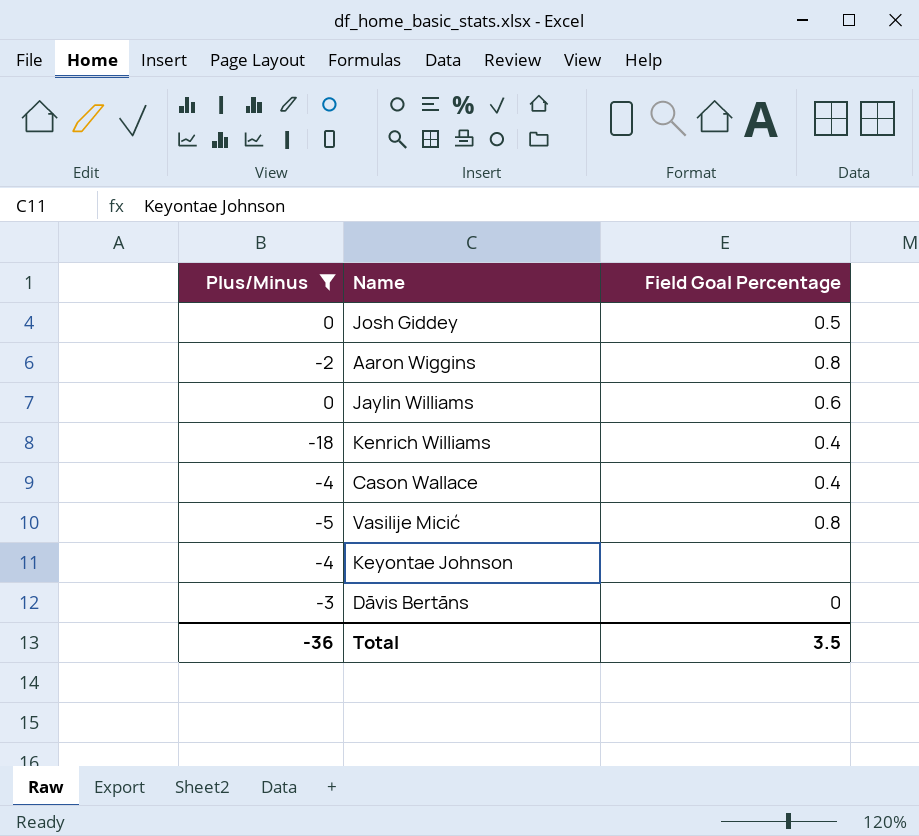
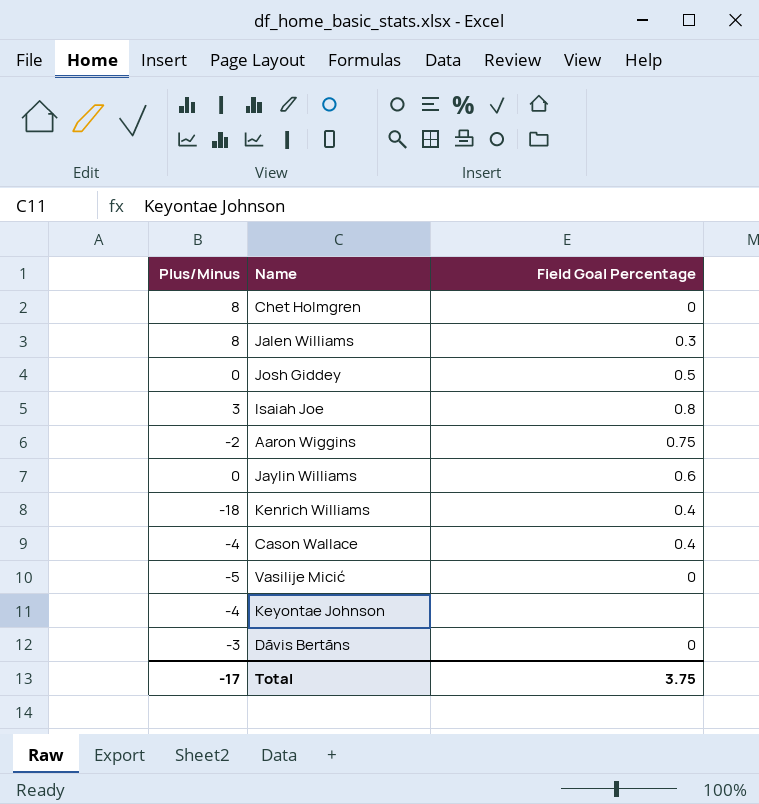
filter: Plus/Minus <= 0 -> none
Aaron Wiggins | Field Goal Percentage: 0.8 -> 0.75
Vasilije Micić | Field Goal Percentage: 0.8 -> 0
Total | Plus/Minus: -36 -> -17
Total | Field Goal Percentage: 3.5 -> 3.75

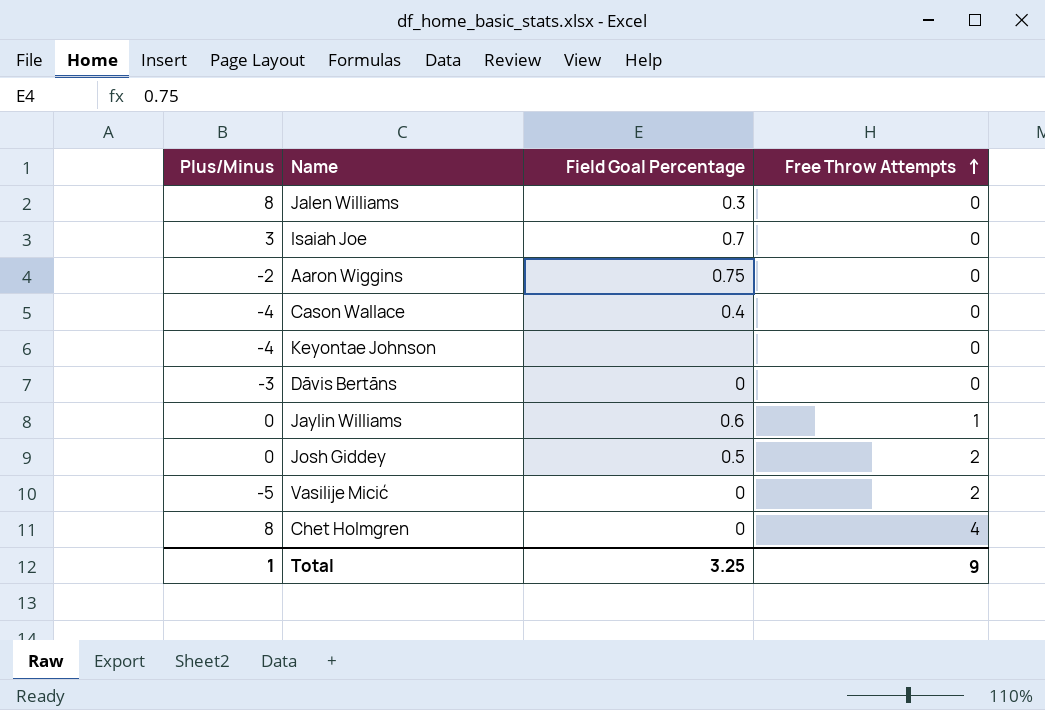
row order: none -> Free Throw Attempts ascending
column Free Throw Attempts | position: none -> 4
row Kenrich Williams: -18 | 0.4 -> none
Isaiah Joe | Field Goal Percentage: 0.8 -> 0.7
Total | Plus/Minus: -17 -> 1
Total | Field Goal Percentage: 3.75 -> 3.25

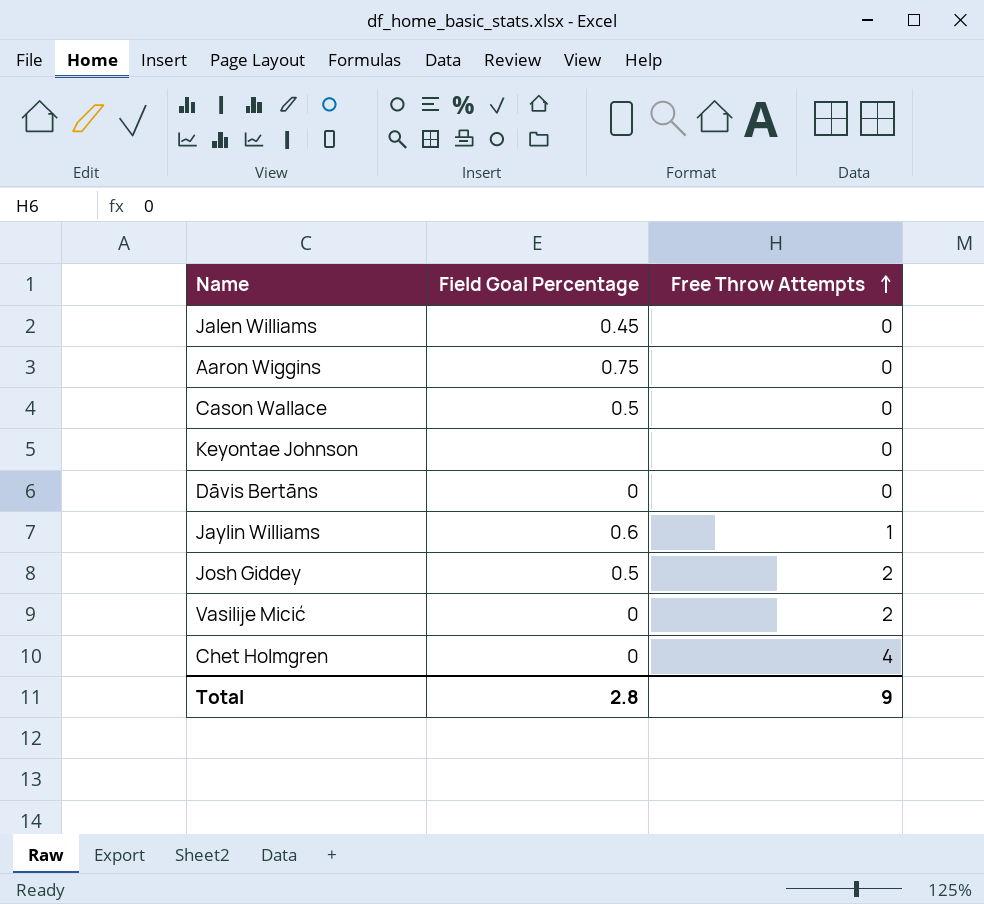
column Plus/Minus | position: 1 -> none
row Isaiah Joe: 3 | 0.7 | 0 -> none
Jalen Williams | Field Goal Percentage: 0.3 -> 0.45
Cason Wallace | Field Goal Percentage: 0.4 -> 0.5
Total | Field Goal Percentage: 3.25 -> 2.8

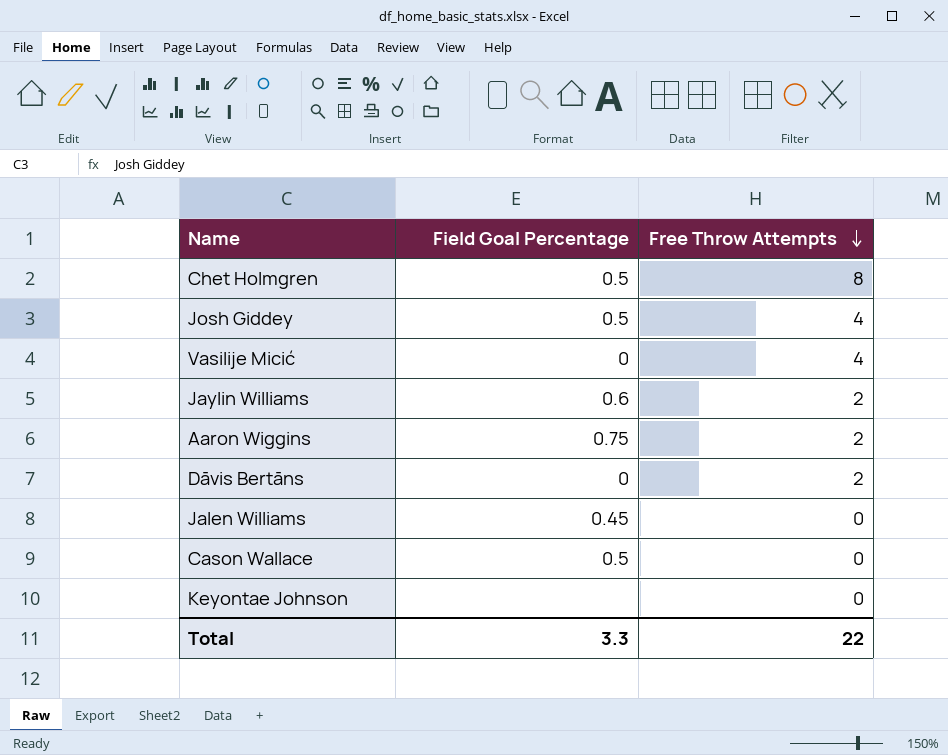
row order: Free Throw Attempts ascending -> Free Throw Attempts descending
Chet Holmgren | Field Goal Percentage: 0 -> 0.5
Chet Holmgren | Free Throw Attempts: 4 -> 8
Josh Giddey | Free Throw Attempts: 2 -> 4
Vasilije Micić | Free Throw Attempts: 2 -> 4
Jaylin Williams | Free Throw Attempts: 1 -> 2
Aaron Wiggins | Free Throw Attempts: 0 -> 2
Dāvis Bertāns | Free Throw Attempts: 0 -> 2
Total | Field Goal Percentage: 2.8 -> 3.3
Total | Free Throw Attempts: 9 -> 22

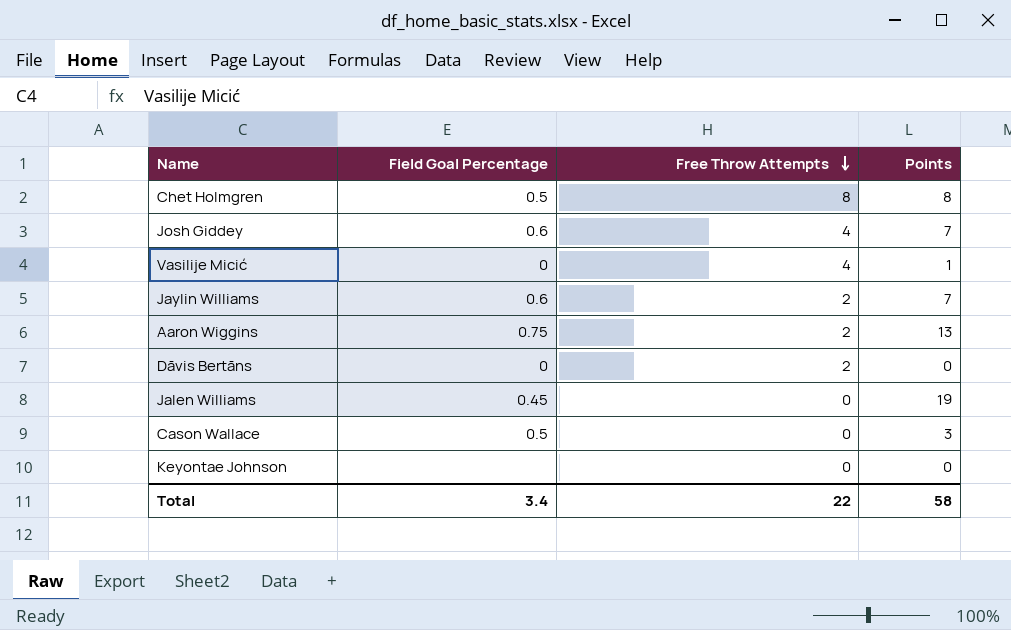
column Points | position: none -> 4
Josh Giddey | Field Goal Percentage: 0.5 -> 0.6
Total | Field Goal Percentage: 3.3 -> 3.4

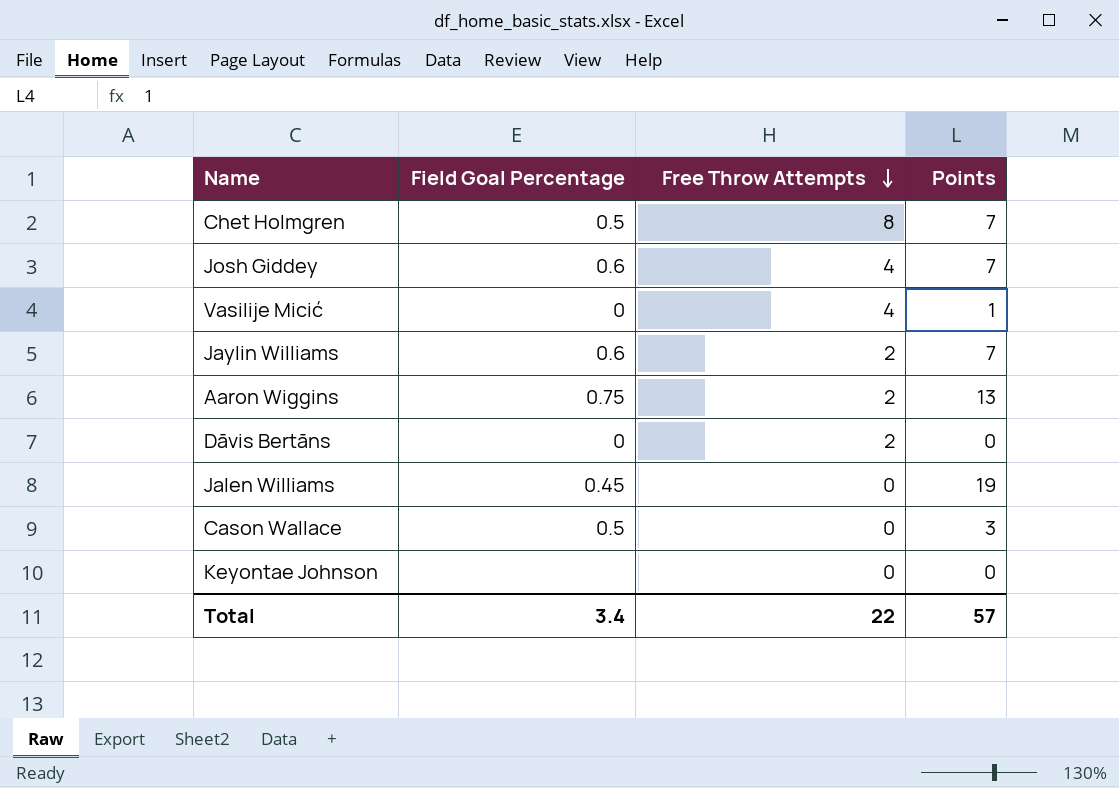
Chet Holmgren | Points: 8 -> 7
Total | Points: 58 -> 57

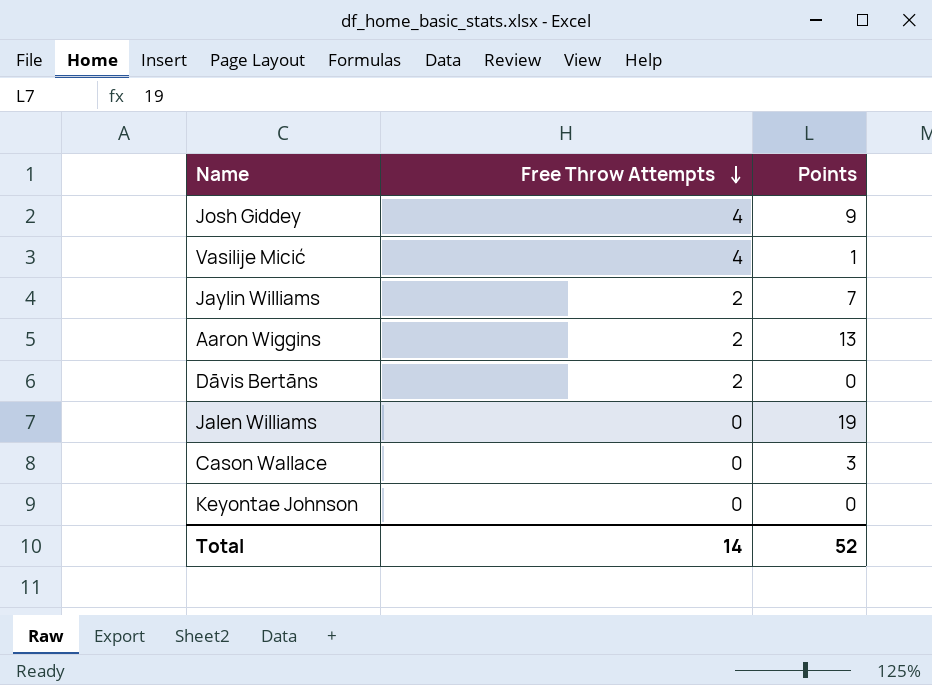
column Field Goal Percentage | position: 2 -> none
row Chet Holmgren: 0.5 | 8 | 7 -> none
Josh Giddey | Points: 7 -> 9
Total | Free Throw Attempts: 22 -> 14
Total | Points: 57 -> 52

